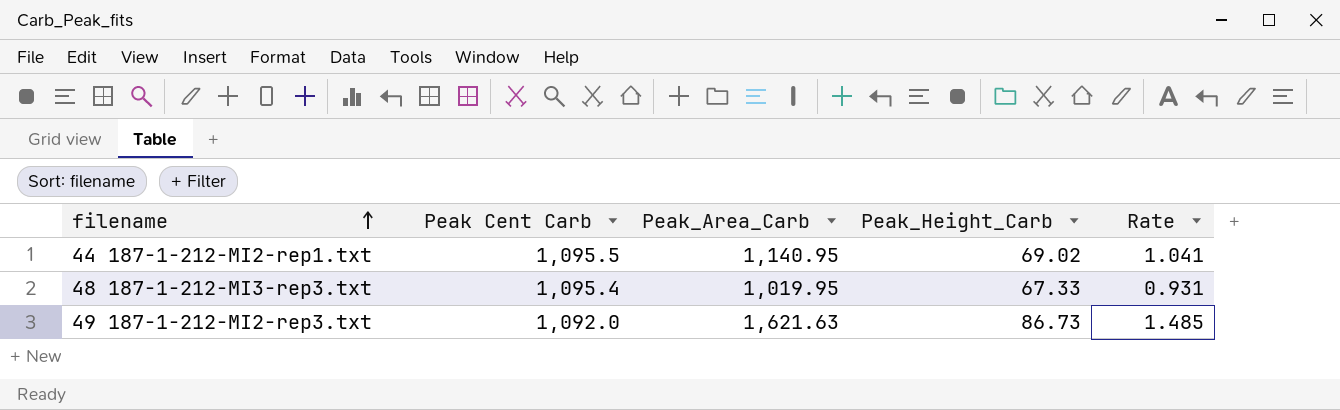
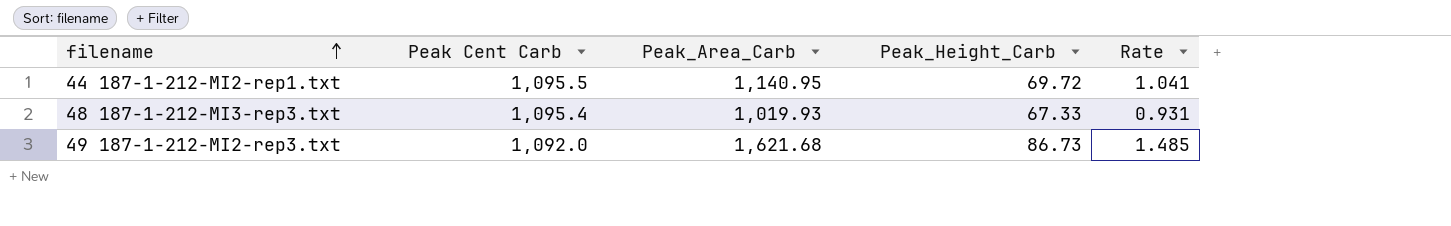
44 187-1-212-MI2-rep1.txt | Peak_Height_Carb: 69.02 -> 69.72
48 187-1-212-MI3-rep3.txt | Peak_Area_Carb: 1,019.95 -> 1,019.93
49 187-1-212-MI2-rep3.txt | Peak_Area_Carb: 1,621.63 -> 1,621.68

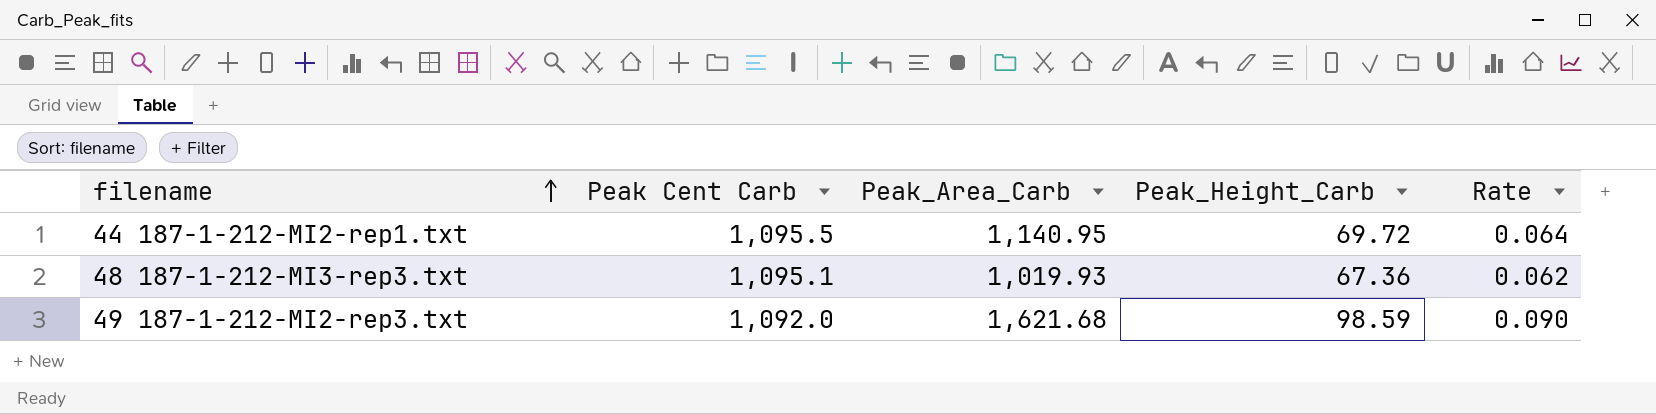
column Rate | formula: [Peak_Area_Carb] / [Peak Cent Carb] -> [Peak_Height_Carb] / [Peak Cent Carb]
48 187-1-212-MI3-rep3.txt | Peak Cent Carb: 1,095.4 -> 1,095.1
48 187-1-212-MI3-rep3.txt | Peak_Height_Carb: 67.33 -> 67.36
49 187-1-212-MI2-rep3.txt | Peak_Height_Carb: 86.73 -> 98.59

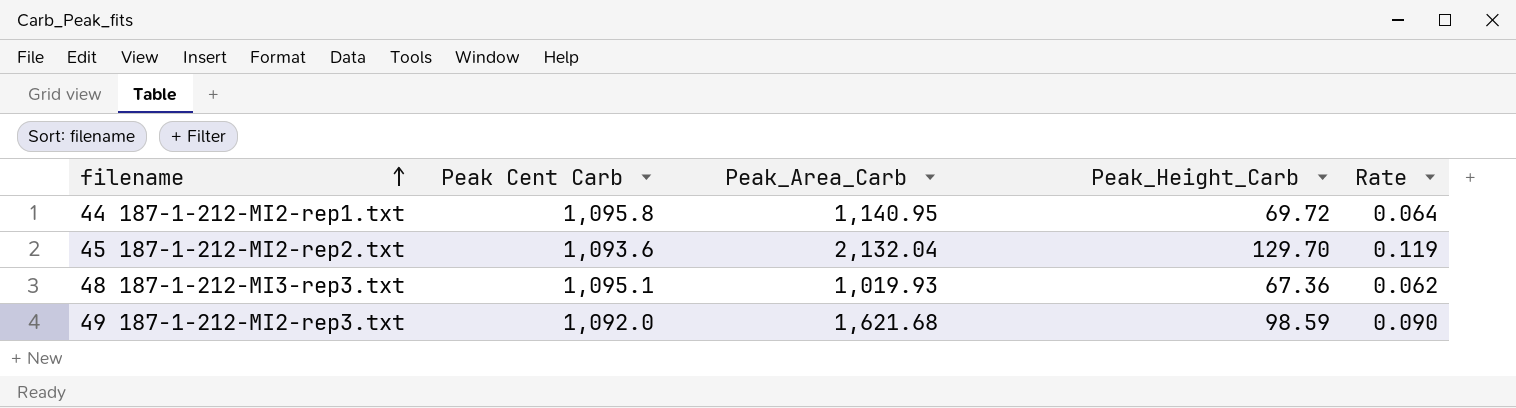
44 187-1-212-MI2-rep1.txt | Peak Cent Carb: 1,095.5 -> 1,095.8
row 45 187-1-212-MI2-rep2.txt: none -> 1,093.6 | 2,132.04 | 129.70 | 0.119

